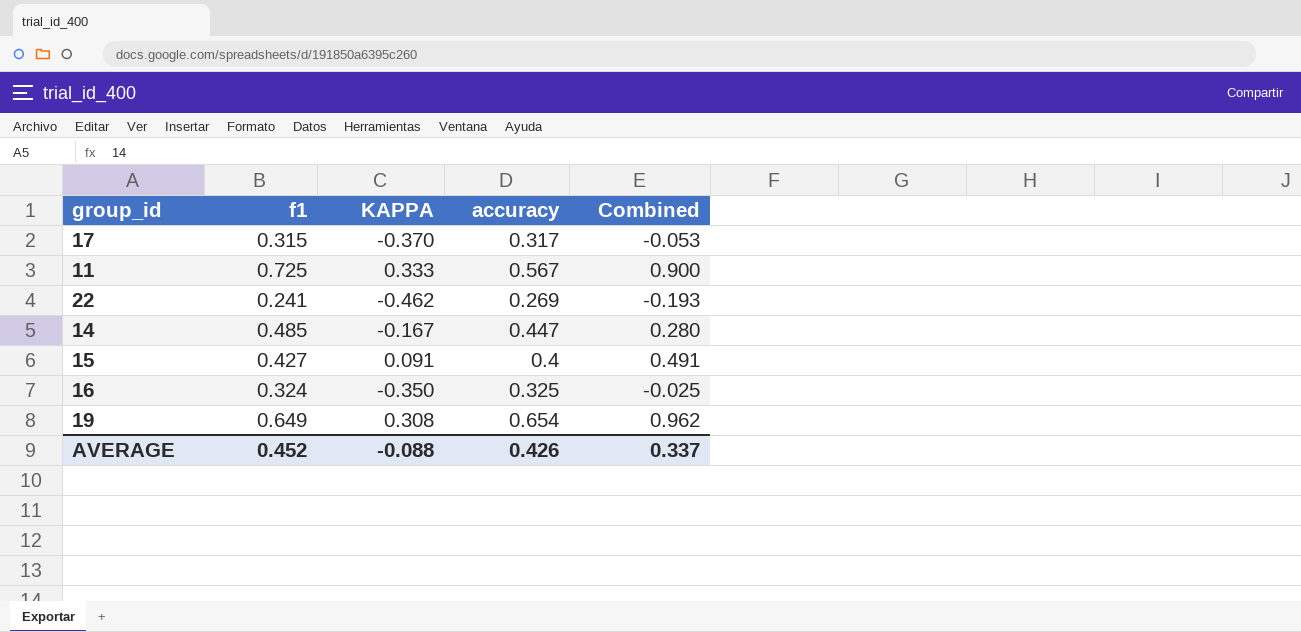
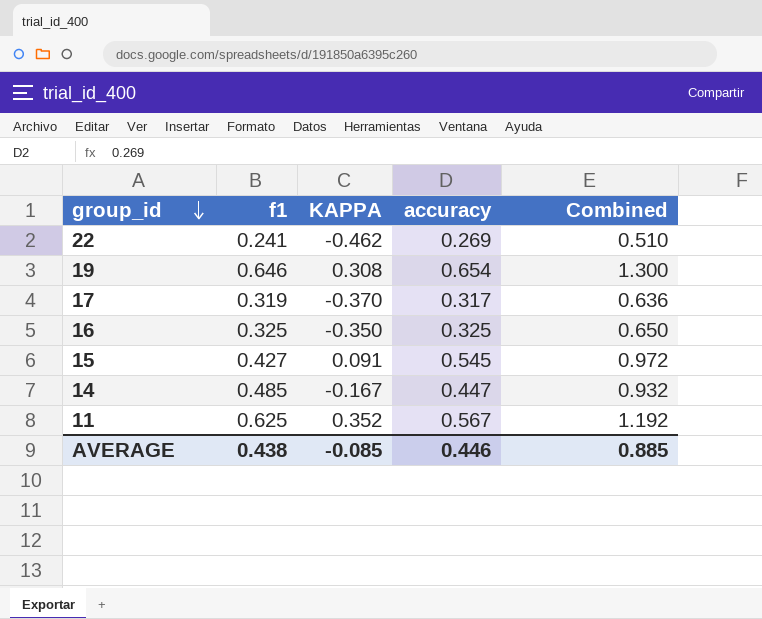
row order: none -> group_id descending
column Combined | formula: [KAPPA] + [accuracy] -> [f1] + [accuracy]
19 | f1: 0.649 -> 0.646
17 | f1: 0.315 -> 0.319
16 | f1: 0.324 -> 0.325
15 | accuracy: 0.4 -> 0.545
11 | f1: 0.725 -> 0.625
11 | KAPPA: 0.333 -> 0.352
AVERAGE | f1: 0.452 -> 0.438
AVERAGE | KAPPA: -0.088 -> -0.085
AVERAGE | accuracy: 0.426 -> 0.446
AVERAGE | Combined: 0.337 -> 0.885

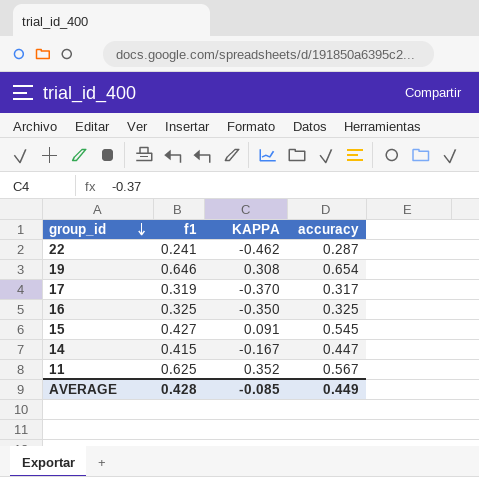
column Combined | formula: [f1] + [accuracy] -> none
22 | accuracy: 0.269 -> 0.287
14 | f1: 0.485 -> 0.415
AVERAGE | f1: 0.438 -> 0.428
AVERAGE | accuracy: 0.446 -> 0.449

